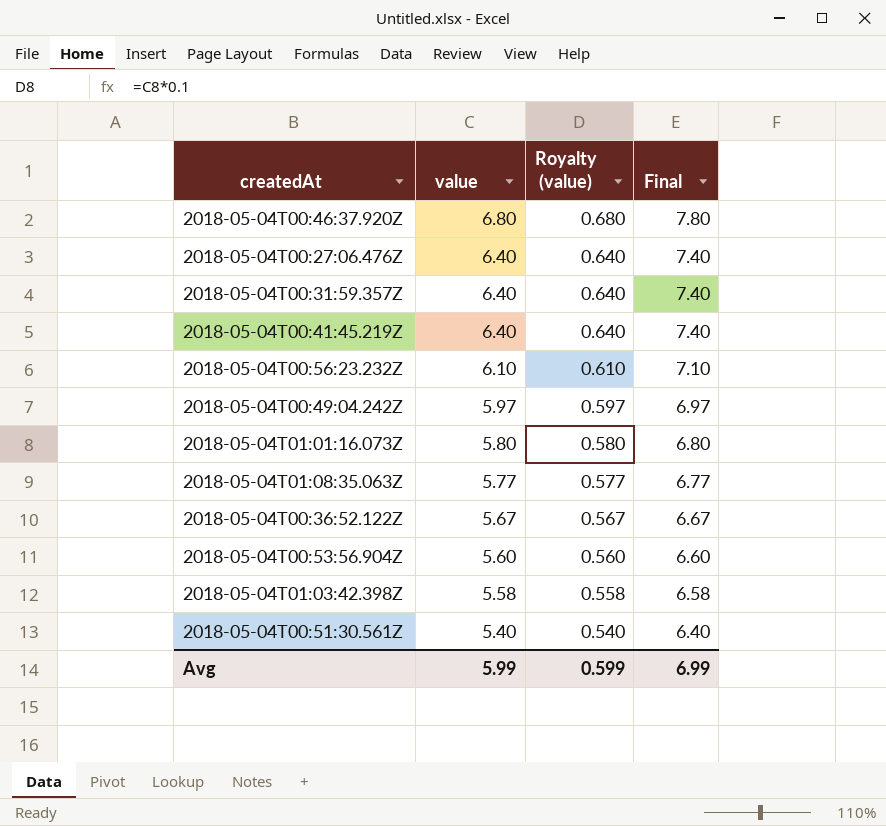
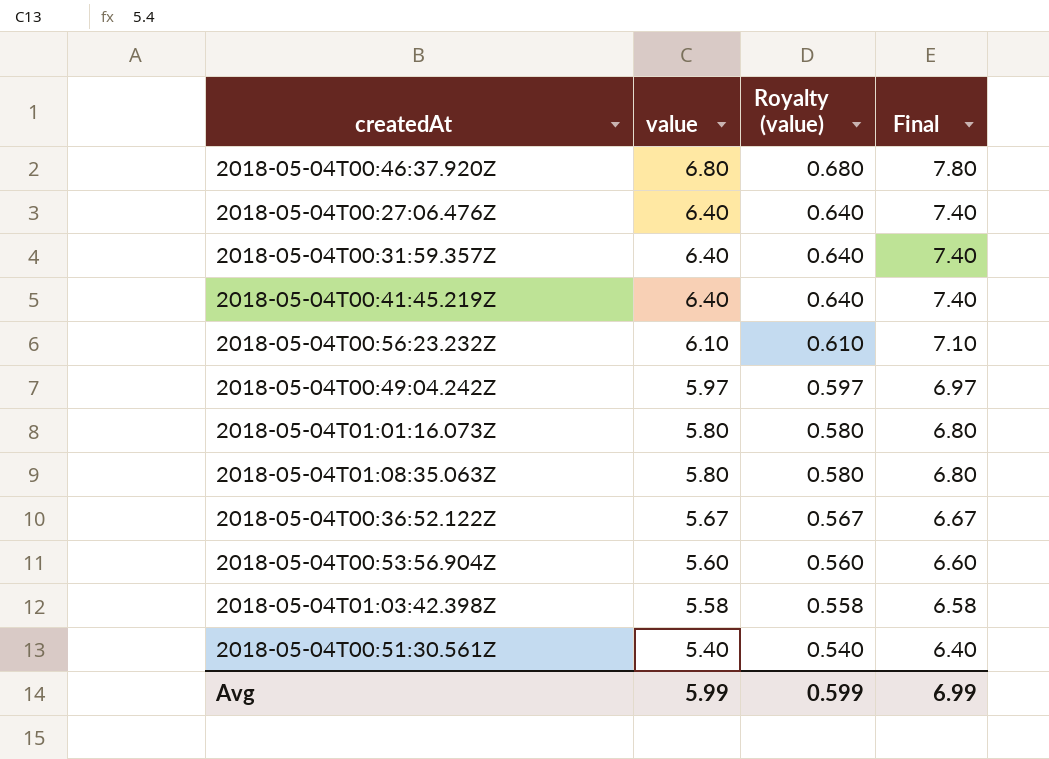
2018-05-04T01:08:35.063Z | value: 5.77 -> 5.80
2018-05-04T01:08:35.063Z | Royalty (value): 0.577 -> 0.580
2018-05-04T01:08:35.063Z | Final: 6.77 -> 6.80

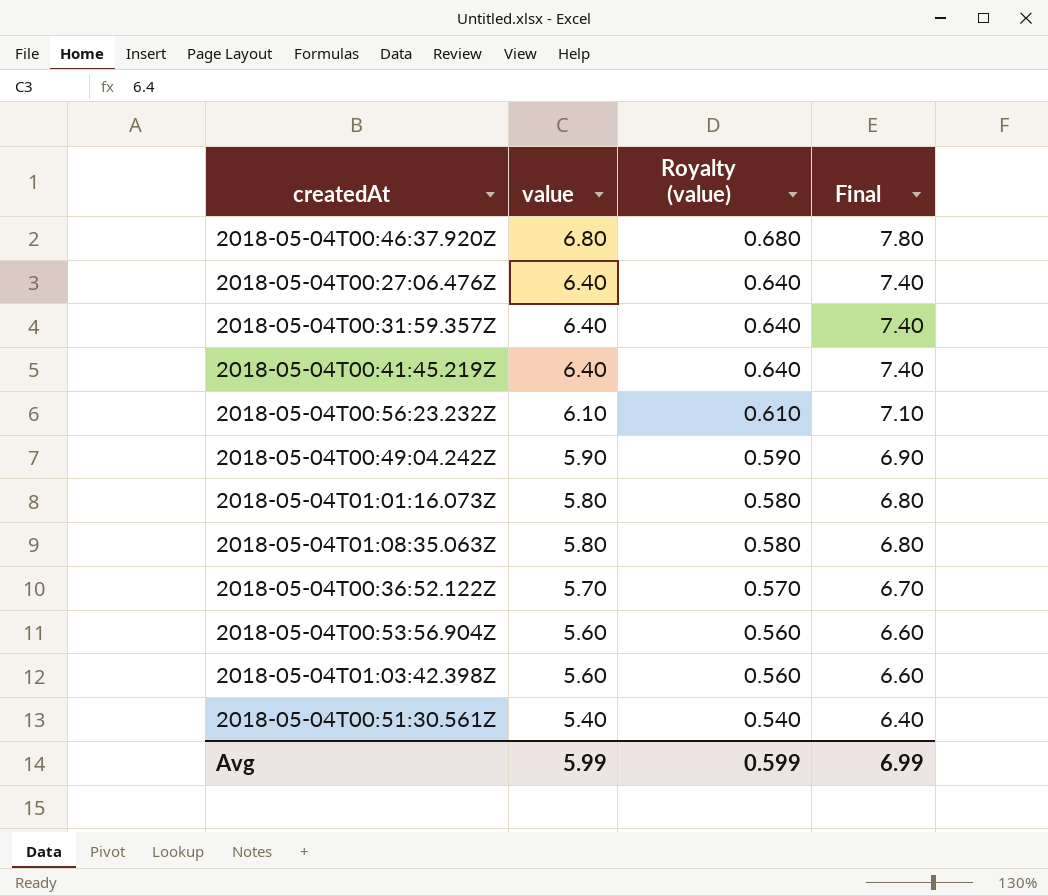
2018-05-04T00:49:04.242Z | value: 5.97 -> 5.90
2018-05-04T00:49:04.242Z | Royalty (value): 0.597 -> 0.590
2018-05-04T00:49:04.242Z | Final: 6.97 -> 6.90
2018-05-04T00:36:52.122Z | value: 5.67 -> 5.70
2018-05-04T00:36:52.122Z | Royalty (value): 0.567 -> 0.570
2018-05-04T00:36:52.122Z | Final: 6.67 -> 6.70
2018-05-04T01:03:42.398Z | value: 5.58 -> 5.60
2018-05-04T01:03:42.398Z | Royalty (value): 0.558 -> 0.560
2018-05-04T01:03:42.398Z | Final: 6.58 -> 6.60

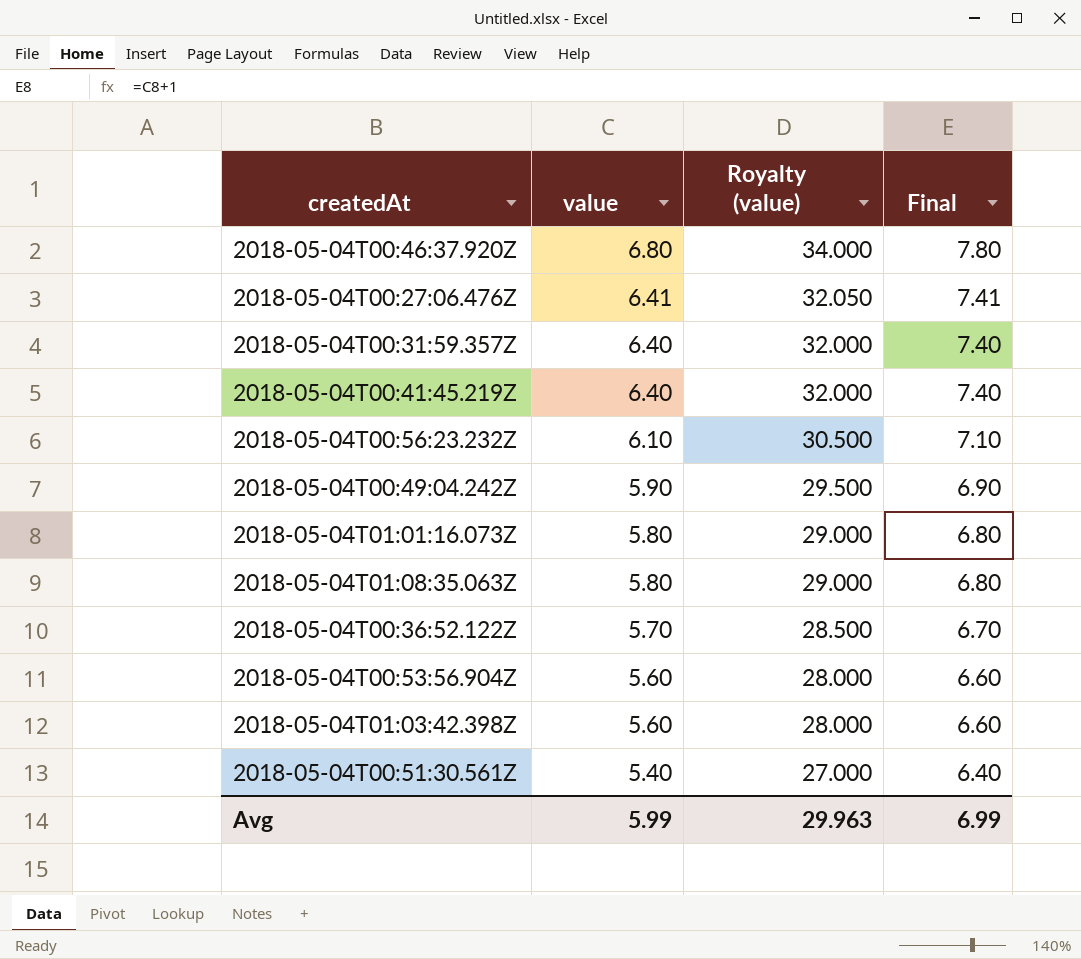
column Royalty (value) | formula: [value] * 0.1 -> [value] * 5
2018-05-04T00:27:06.476Z | value: 6.40 -> 6.41
2018-05-04T00:27:06.476Z | Final: 7.40 -> 7.41
Avg | Royalty (value): 0.599 -> 29.963

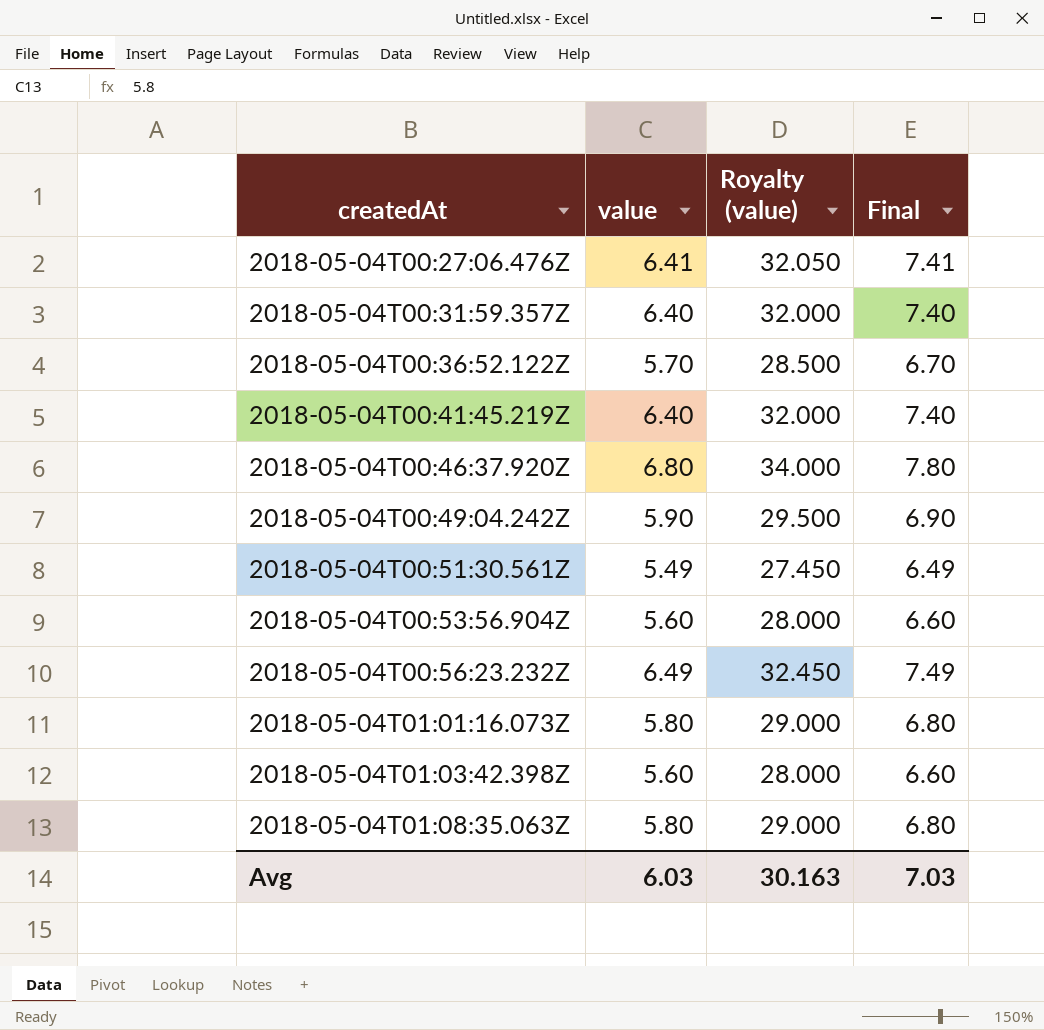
row order: value descending -> createdAt ascending
2018-05-04T00:51:30.561Z | value: 5.40 -> 5.49
2018-05-04T00:51:30.561Z | Royalty (value): 27.000 -> 27.450
2018-05-04T00:51:30.561Z | Final: 6.40 -> 6.49
2018-05-04T00:56:23.232Z | value: 6.10 -> 6.49
2018-05-04T00:56:23.232Z | Royalty (value): 30.500 -> 32.450
2018-05-04T00:56:23.232Z | Final: 7.10 -> 7.49
Avg | value: 5.99 -> 6.03
Avg | Royalty (value): 29.963 -> 30.163
Avg | Final: 6.99 -> 7.03

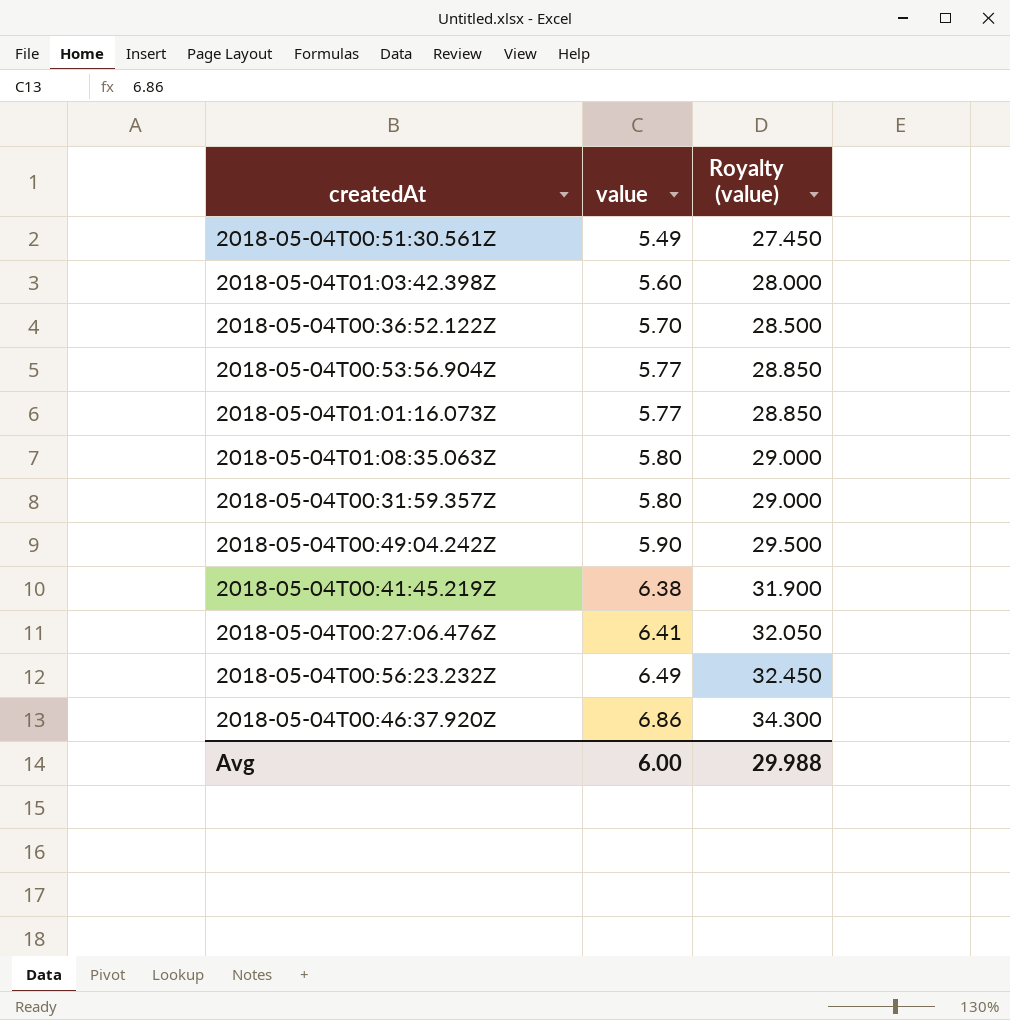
row order: createdAt ascending -> value ascending
column Final | formula: [value] + 1 -> none
2018-05-04T00:53:56.904Z | value: 5.60 -> 5.77
2018-05-04T00:53:56.904Z | Royalty (value): 28.000 -> 28.850
2018-05-04T01:01:16.073Z | value: 5.80 -> 5.77
2018-05-04T01:01:16.073Z | Royalty (value): 29.000 -> 28.850
2018-05-04T00:31:59.357Z | value: 6.40 -> 5.80
2018-05-04T00:31:59.357Z | Royalty (value): 32.000 -> 29.000
2018-05-04T00:41:45.219Z | value: 6.40 -> 6.38
2018-05-04T00:41:45.219Z | Royalty (value): 32.000 -> 31.900
2018-05-04T00:46:37.920Z | value: 6.80 -> 6.86
2018-05-04T00:46:37.920Z | Royalty (value): 34.000 -> 34.300
Avg | value: 6.03 -> 6.00
Avg | Royalty (value): 30.163 -> 29.988

